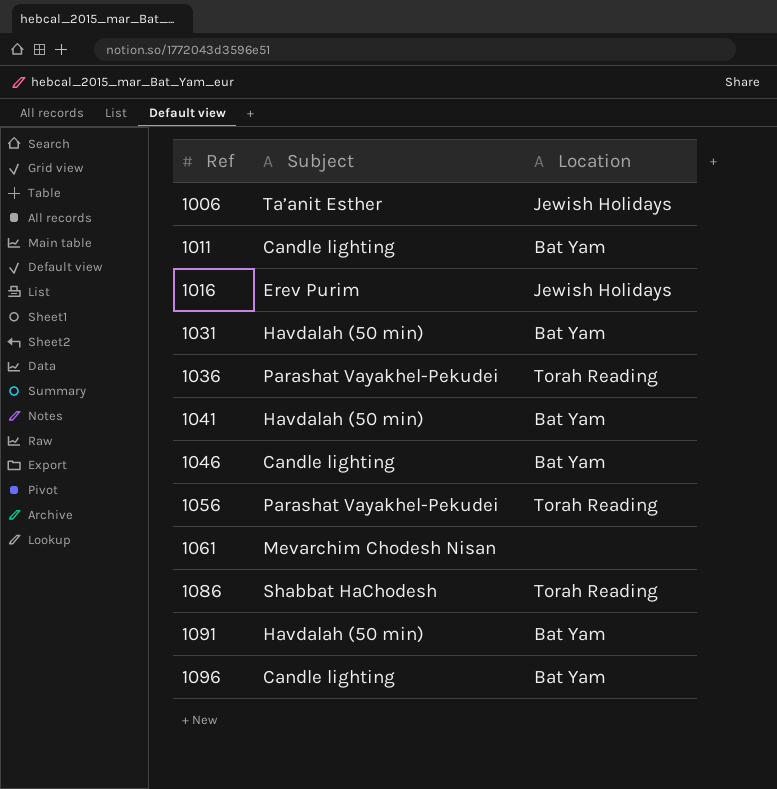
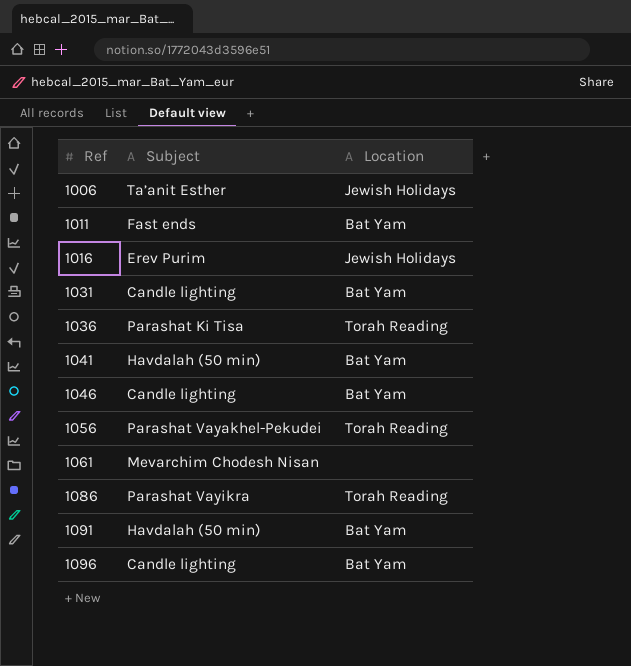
1011 | Subject: Candle lighting -> Fast ends
1031 | Subject: Havdalah (50 min) -> Candle lighting
1036 | Subject: Parashat Vayakhel-Pekudei -> Parashat Ki Tisa
1086 | Subject: Shabbat HaChodesh -> Parashat Vayikra

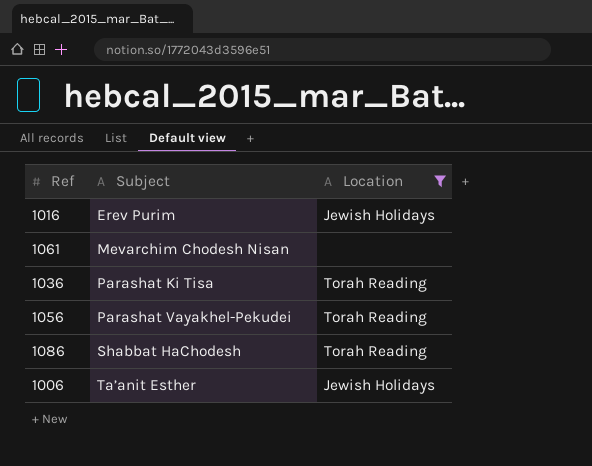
filter: none -> Location != Bat Yam
row order: Ref ascending -> Subject ascending
1086 | Subject: Parashat Vayikra -> Shabbat HaChodesh

